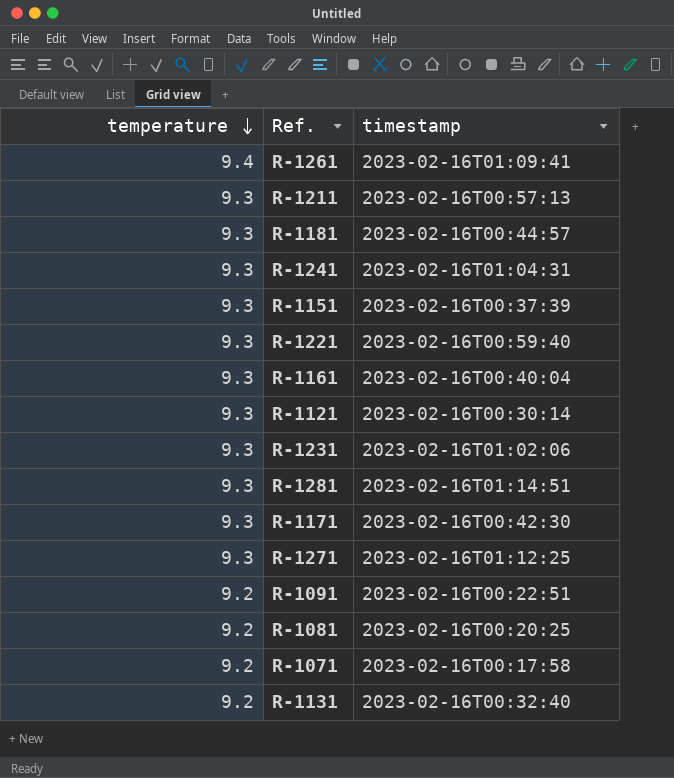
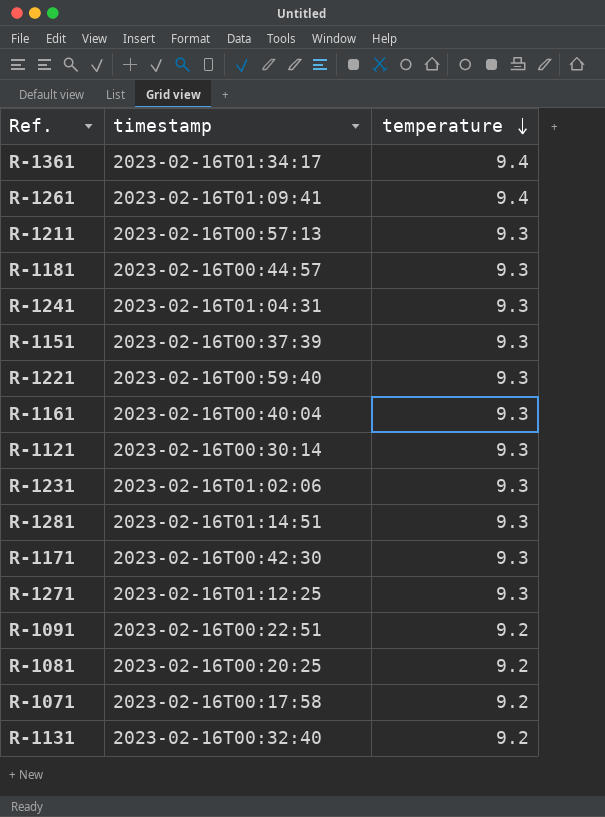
column temperature | position: 1 -> 3
row R-1361: none -> 2023-02-16T01:34:17 | 9.4

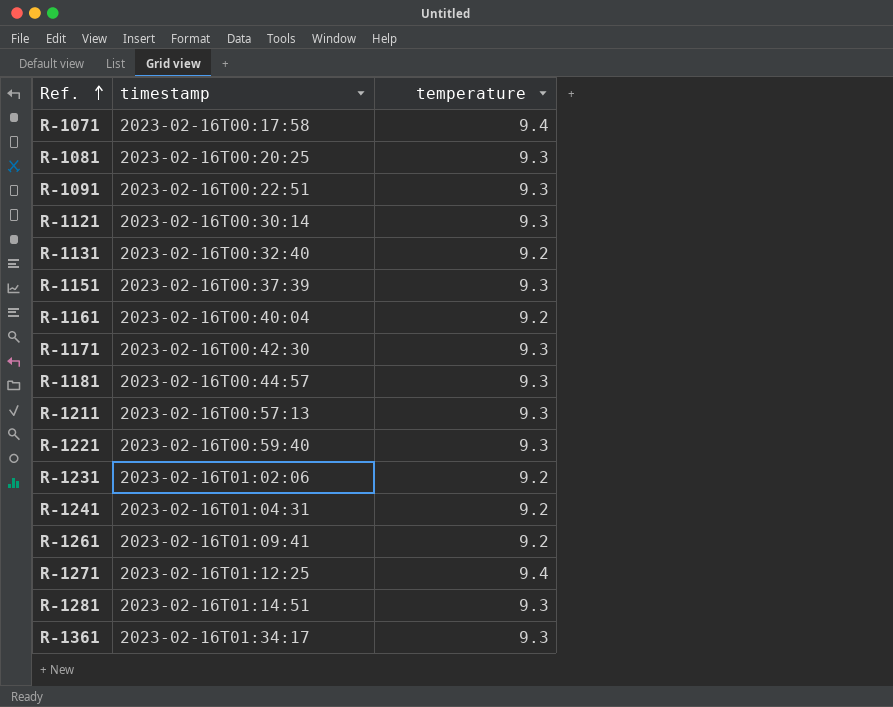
row order: temperature descending -> Ref. ascending
R-1071 | temperature: 9.2 -> 9.4
R-1081 | temperature: 9.2 -> 9.3
R-1091 | temperature: 9.2 -> 9.3
R-1161 | temperature: 9.3 -> 9.2
R-1231 | temperature: 9.3 -> 9.2
R-1241 | temperature: 9.3 -> 9.2
R-1261 | temperature: 9.4 -> 9.2
R-1271 | temperature: 9.3 -> 9.4
R-1361 | temperature: 9.4 -> 9.3

